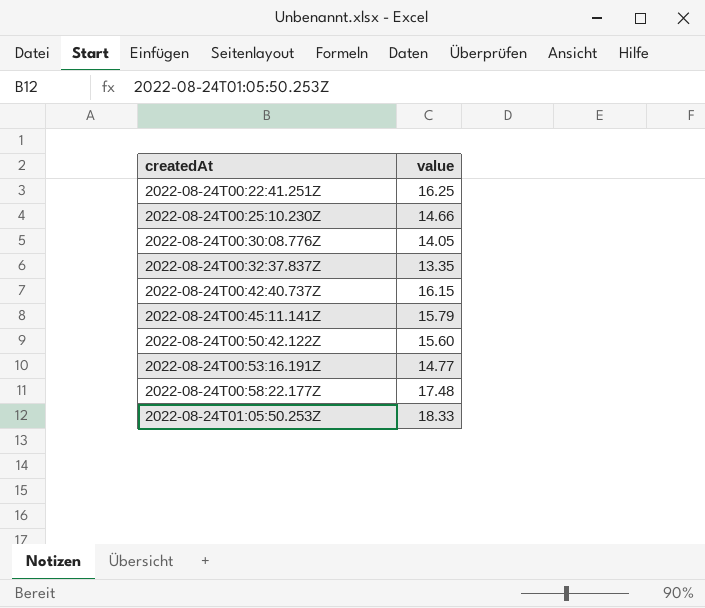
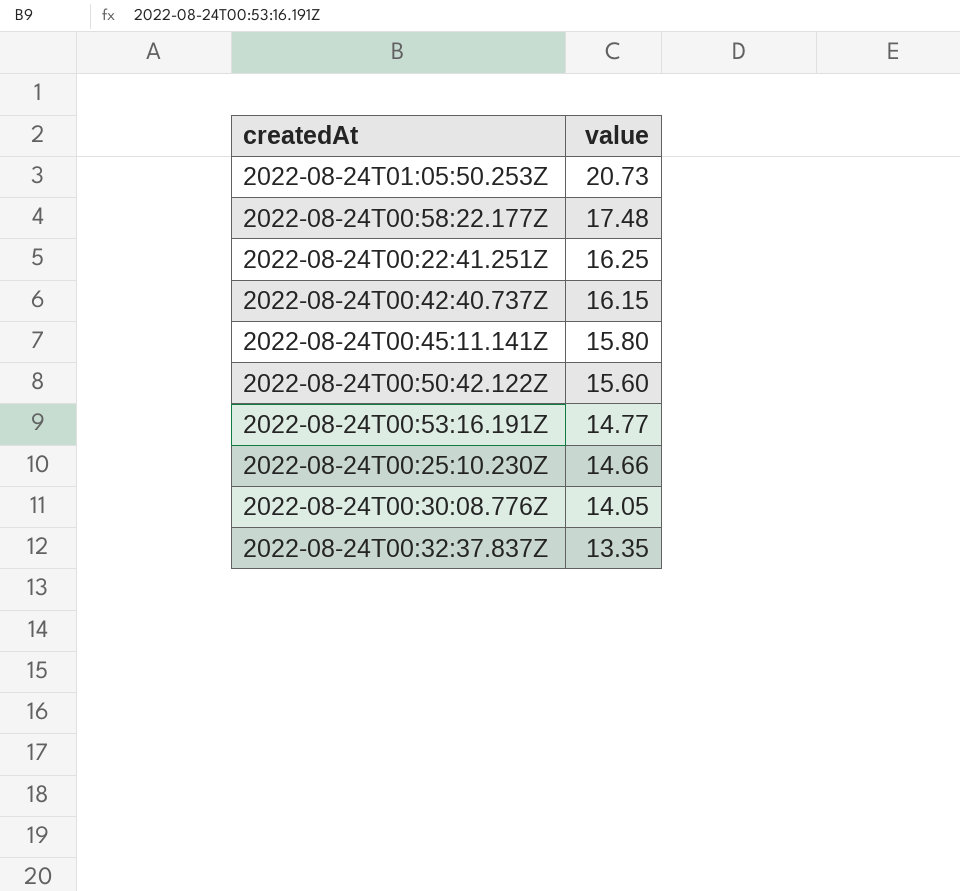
row order: createdAt ascending -> value descending
2022-08-24T01:05:50.253Z | value: 18.33 -> 20.73
2022-08-24T00:45:11.141Z | value: 15.79 -> 15.80

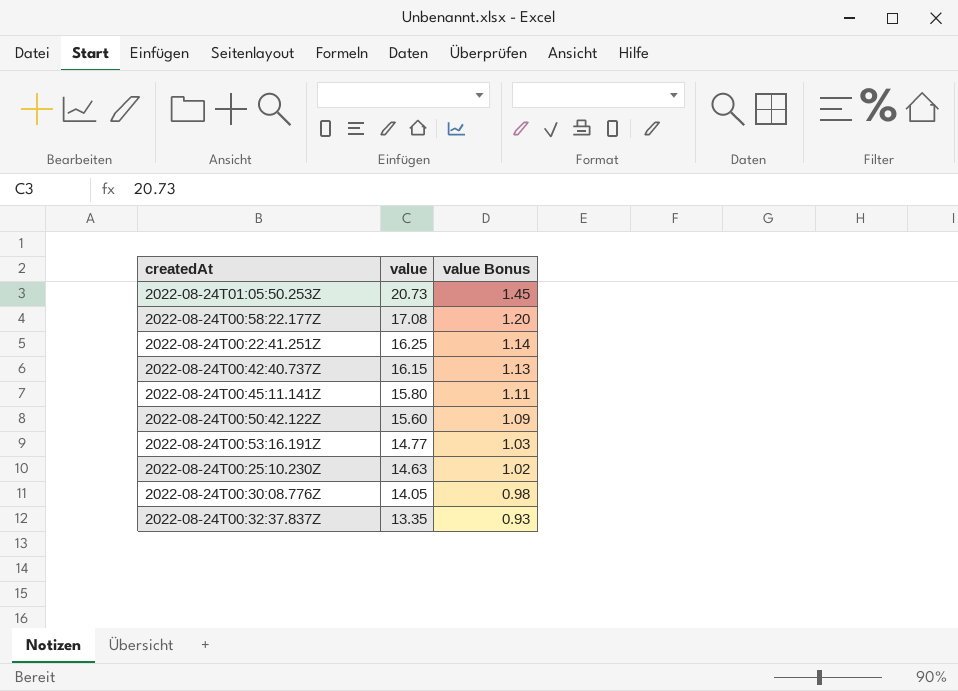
column value Bonus | formula: none -> [value] * 0.07
2022-08-24T00:58:22.177Z | value: 17.48 -> 17.08
2022-08-24T00:25:10.230Z | value: 14.66 -> 14.63

